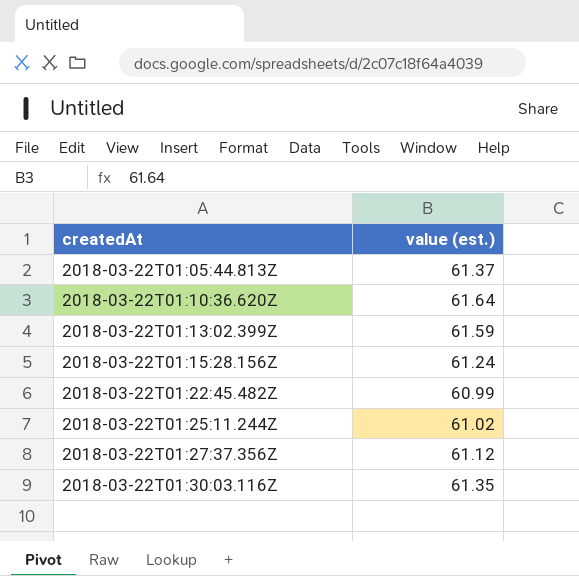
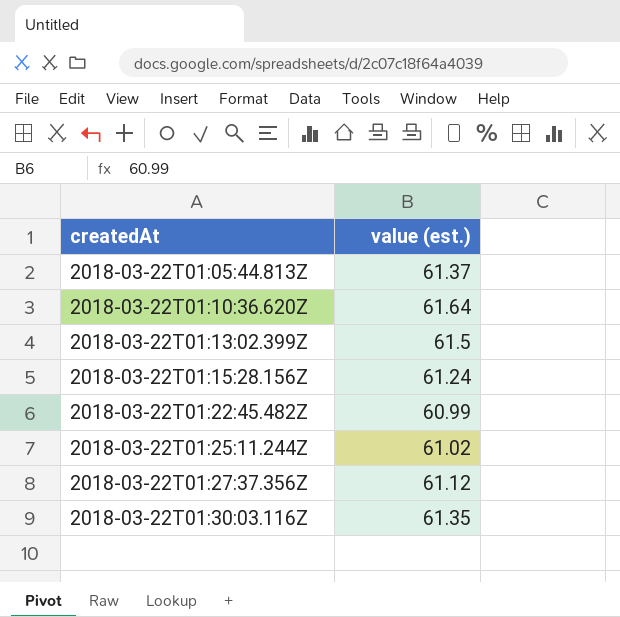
2018-03-22T01:13:02.399Z | value (est.): 61.59 -> 61.5

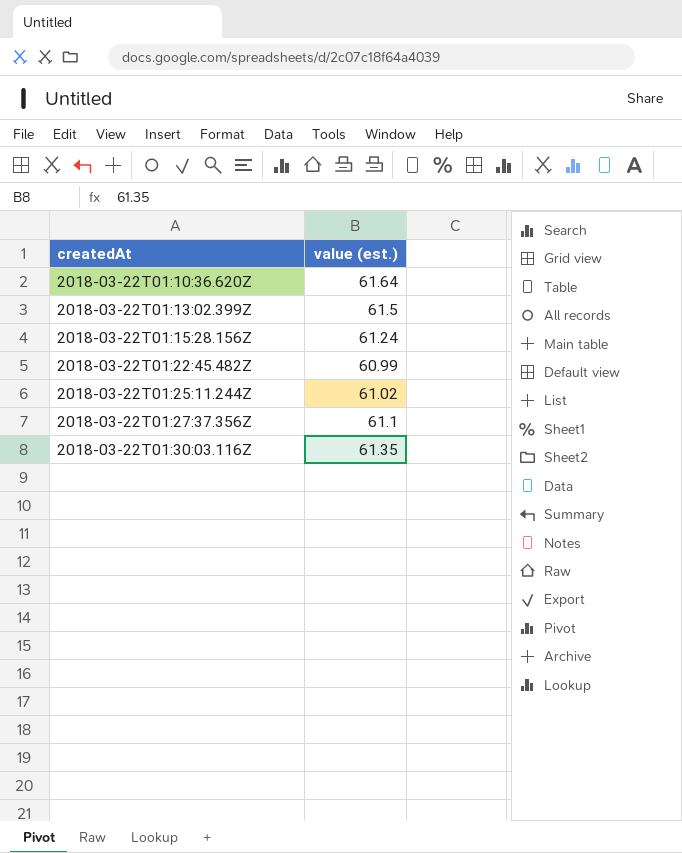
row 2018-03-22T01:05:44.813Z: 61.37 -> none
2018-03-22T01:27:37.356Z | value (est.): 61.12 -> 61.1

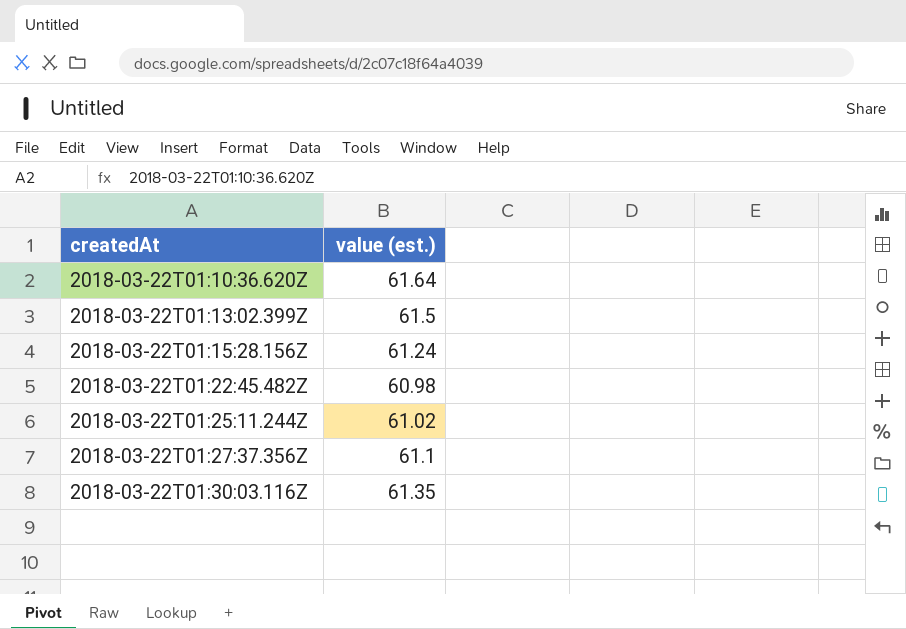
2018-03-22T01:22:45.482Z | value (est.): 60.99 -> 60.98

